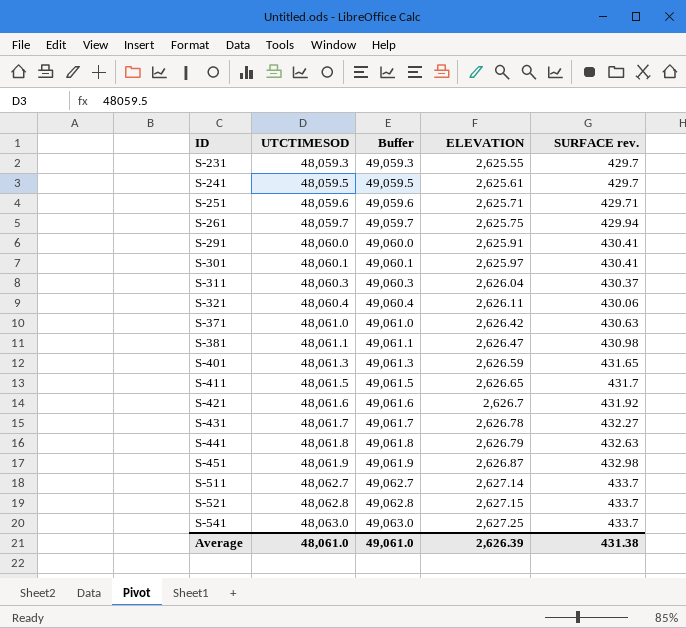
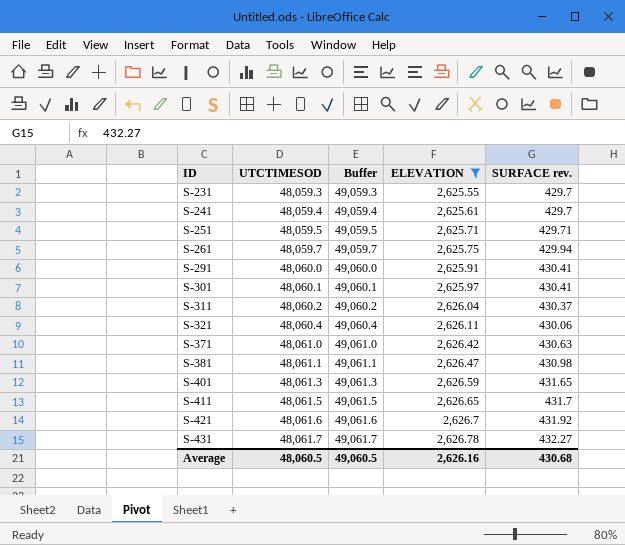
filter: none -> ELEVATION <= 2,626.78
S-241 | UTCTIMESOD: 48,059.5 -> 48,059.4
S-241 | Buffer: 49,059.5 -> 49,059.4
S-251 | UTCTIMESOD: 48,059.6 -> 48,059.5
S-251 | Buffer: 49,059.6 -> 49,059.5
S-311 | UTCTIMESOD: 48,060.3 -> 48,060.2
S-311 | Buffer: 49,060.3 -> 49,060.2
Average | UTCTIMESOD: 48,061.0 -> 48,060.5
Average | Buffer: 49,061.0 -> 49,060.5
Average | ELEVATION: 2,626.39 -> 2,626.16
Average | SURFACE rev.: 431.38 -> 430.68

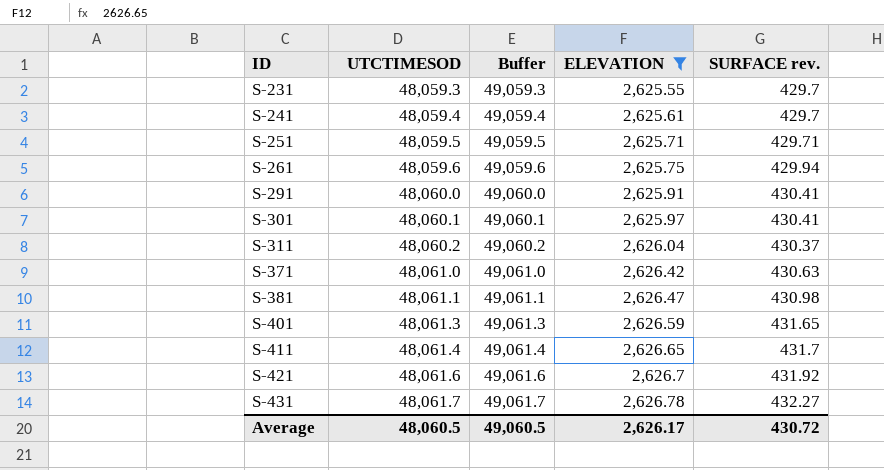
row S-321: 48,060.4 | 49,060.4 | 2,626.11 | 430.06 -> none
S-261 | UTCTIMESOD: 48,059.7 -> 48,059.6
S-261 | Buffer: 49,059.7 -> 49,059.6
S-411 | UTCTIMESOD: 48,061.5 -> 48,061.4
S-411 | Buffer: 49,061.5 -> 49,061.4
Average | ELEVATION: 2,626.16 -> 2,626.17
Average | SURFACE rev.: 430.68 -> 430.72

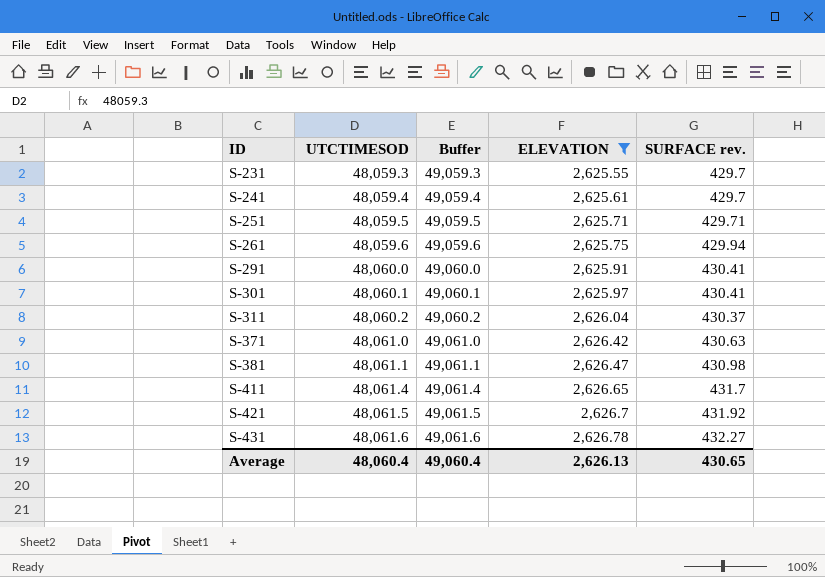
row S-401: 48,061.3 | 49,061.3 | 2,626.59 | 431.65 -> none
S-421 | UTCTIMESOD: 48,061.6 -> 48,061.5
S-421 | Buffer: 49,061.6 -> 49,061.5
S-431 | UTCTIMESOD: 48,061.7 -> 48,061.6
S-431 | Buffer: 49,061.7 -> 49,061.6
Average | UTCTIMESOD: 48,060.5 -> 48,060.4
Average | Buffer: 49,060.5 -> 49,060.4
Average | ELEVATION: 2,626.17 -> 2,626.13
Average | SURFACE rev.: 430.72 -> 430.65

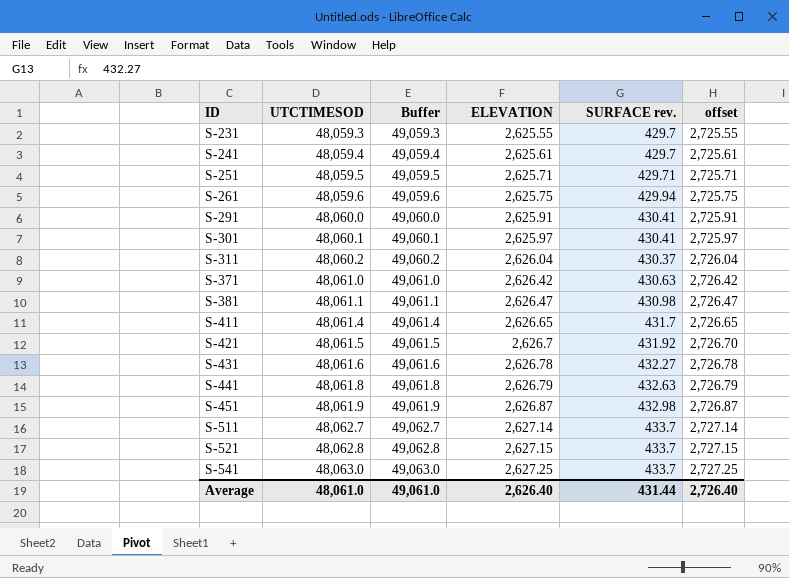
filter: ELEVATION <= 2,626.78 -> none
column offset | formula: none -> [ELEVATION] + 100
Average | UTCTIMESOD: 48,060.4 -> 48,061.0
Average | Buffer: 49,060.4 -> 49,061.0
Average | ELEVATION: 2,626.13 -> 2,626.40
Average | SURFACE rev.: 430.65 -> 431.44

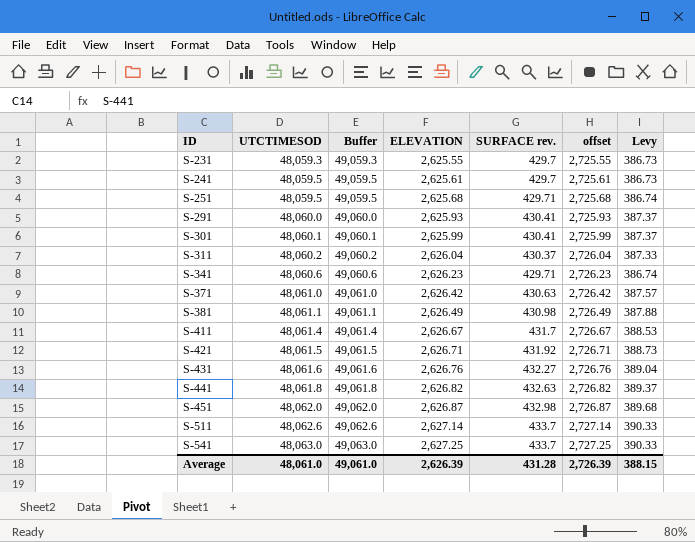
column Levy | formula: none -> [SURFACE rev.] * 0.9
row S-261: 48,059.6 | 49,059.6 | 2,625.75 | 429.94 | 2,725.75 -> none
row S-521: 48,062.8 | 49,062.8 | 2,627.15 | 433.7 | 2,727.15 -> none
S-241 | UTCTIMESOD: 48,059.4 -> 48,059.5
S-241 | Buffer: 49,059.4 -> 49,059.5
S-251 | ELEVATION: 2,625.71 -> 2,625.68
S-251 | offset: 2,725.71 -> 2,725.68
S-291 | ELEVATION: 2,625.91 -> 2,625.93
S-291 | offset: 2,725.91 -> 2,725.93
S-301 | ELEVATION: 2,625.97 -> 2,625.99
S-301 | offset: 2,725.97 -> 2,725.99
row S-341: none -> 48,060.6 | 49,060.6 | 2,626.23 | 429.71 | 2,726.23 | 386.74
S-381 | ELEVATION: 2,626.47 -> 2,626.49
S-381 | offset: 2,726.47 -> 2,726.49
S-411 | ELEVATION: 2,626.65 -> 2,626.67
S-411 | offset: 2,726.65 -> 2,726.67
S-421 | ELEVATION: 2,626.7 -> 2,626.71
S-421 | offset: 2,726.70 -> 2,726.71
S-431 | ELEVATION: 2,626.78 -> 2,626.76
S-431 | offset: 2,726.78 -> 2,726.76
S-441 | ELEVATION: 2,626.79 -> 2,626.82
S-441 | offset: 2,726.79 -> 2,726.82
S-451 | UTCTIMESOD: 48,061.9 -> 48,062.0
S-451 | Buffer: 49,061.9 -> 49,062.0
S-511 | UTCTIMESOD: 48,062.7 -> 48,062.6
S-511 | Buffer: 49,062.7 -> 49,062.6
Average | ELEVATION: 2,626.40 -> 2,626.39
Average | SURFACE rev.: 431.44 -> 431.28
Average | offset: 2,726.40 -> 2,726.39

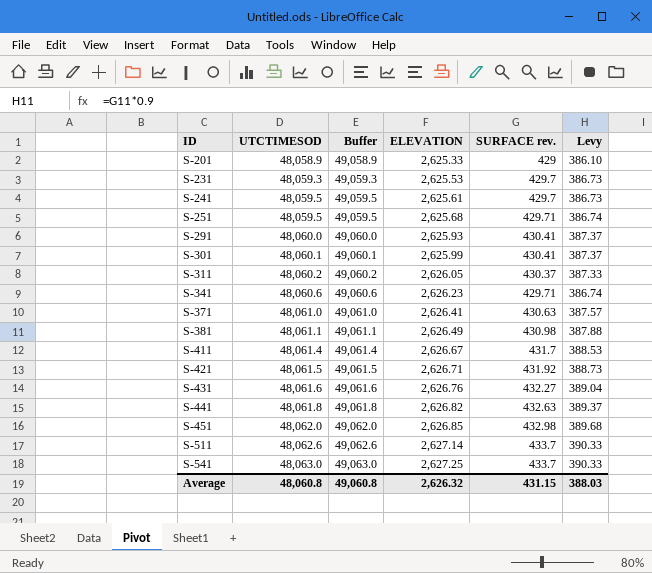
column offset | formula: [ELEVATION] + 100 -> none
row S-201: none -> 48,058.9 | 49,058.9 | 2,625.33 | 429 | 386.10
S-231 | ELEVATION: 2,625.55 -> 2,625.53
S-311 | ELEVATION: 2,626.04 -> 2,626.05
S-371 | ELEVATION: 2,626.42 -> 2,626.41
S-451 | ELEVATION: 2,626.87 -> 2,626.85
Average | UTCTIMESOD: 48,061.0 -> 48,060.8
Average | Buffer: 49,061.0 -> 49,060.8
Average | ELEVATION: 2,626.39 -> 2,626.32
Average | SURFACE rev.: 431.28 -> 431.15
Average | Levy: 388.15 -> 388.03

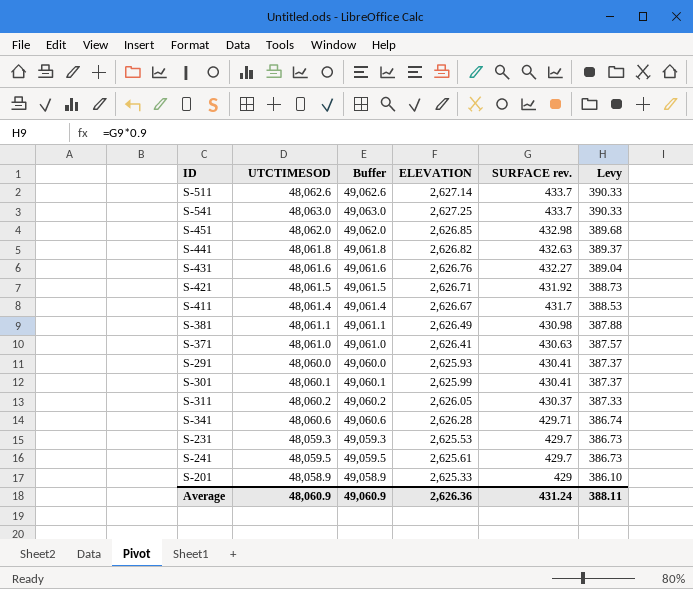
row order: ID ascending -> SURFACE rev. descending
row S-251: 48,059.5 | 49,059.5 | 2,625.68 | 429.71 | 386.74 -> none
S-341 | ELEVATION: 2,626.23 -> 2,626.28
Average | UTCTIMESOD: 48,060.8 -> 48,060.9
Average | Buffer: 49,060.8 -> 49,060.9
Average | ELEVATION: 2,626.32 -> 2,626.36
Average | SURFACE rev.: 431.15 -> 431.24
Average | Levy: 388.03 -> 388.11

